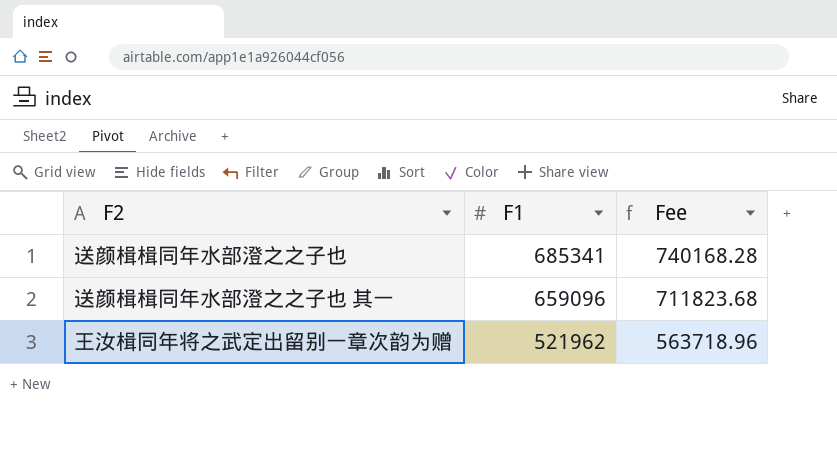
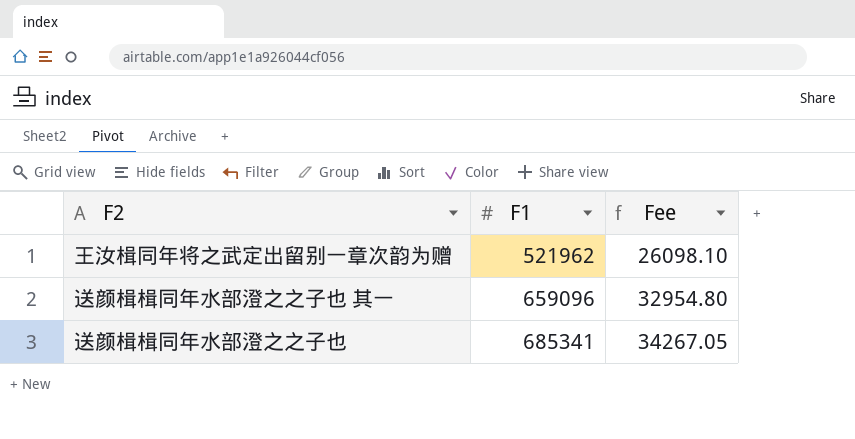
row order: F1 descending -> F1 ascending
column Fee | formula: [F1] * 1.08 -> [F1] * 0.05

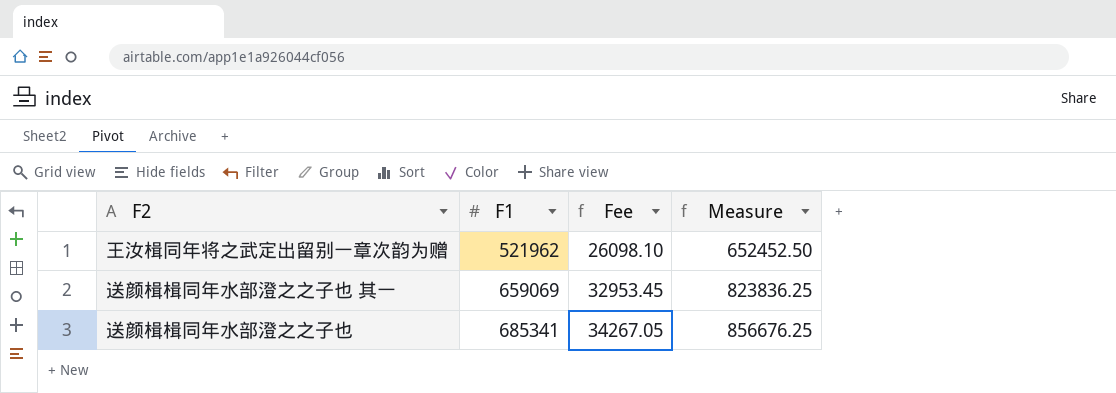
column Measure | formula: none -> [F1] * 1.25
送颜楫楫同年水部澄之之子也 其一 | F1: 659096 -> 659069
送颜楫楫同年水部澄之之子也 其一 | Fee: 32954.80 -> 32953.45

